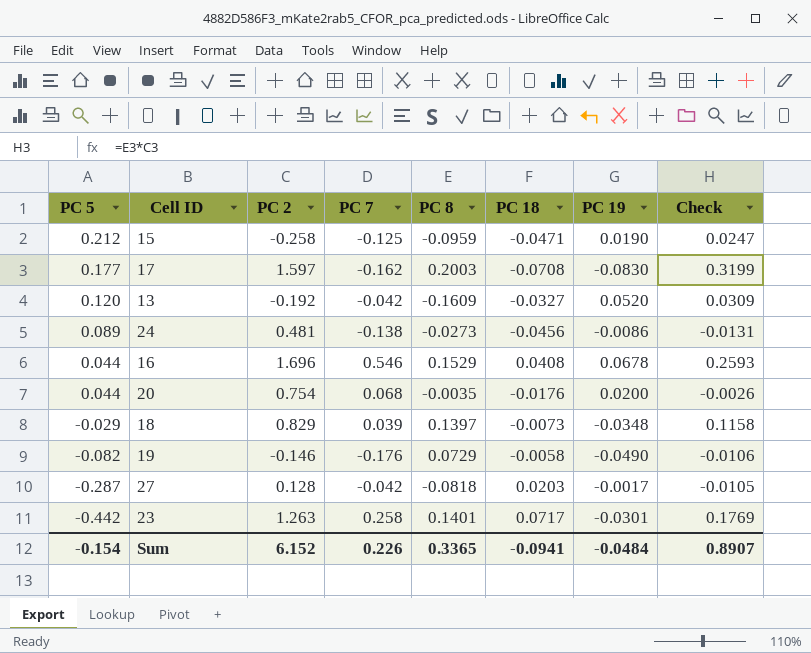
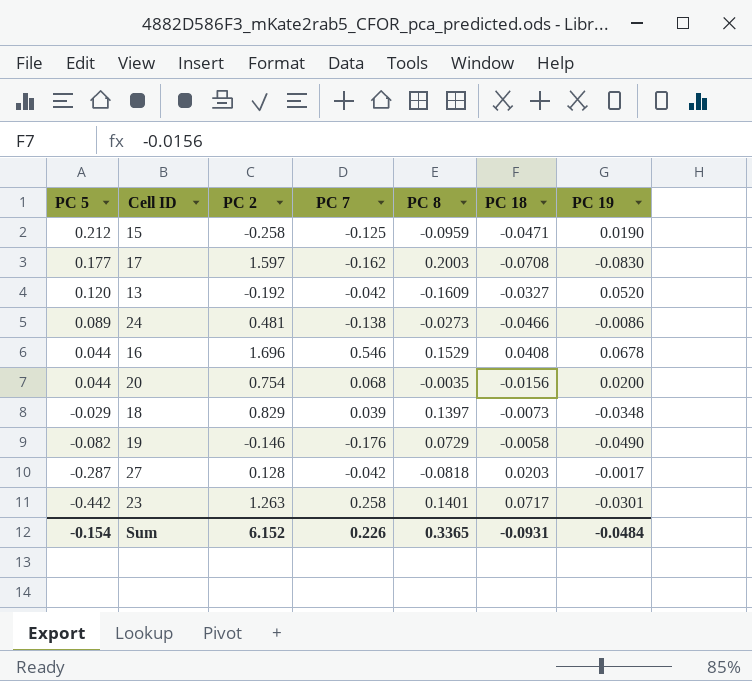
column Check | formula: [PC 2] * [PC 8] -> none
24 | PC 18: -0.0456 -> -0.0466
20 | PC 18: -0.0176 -> -0.0156
Sum | PC 18: -0.0941 -> -0.0931

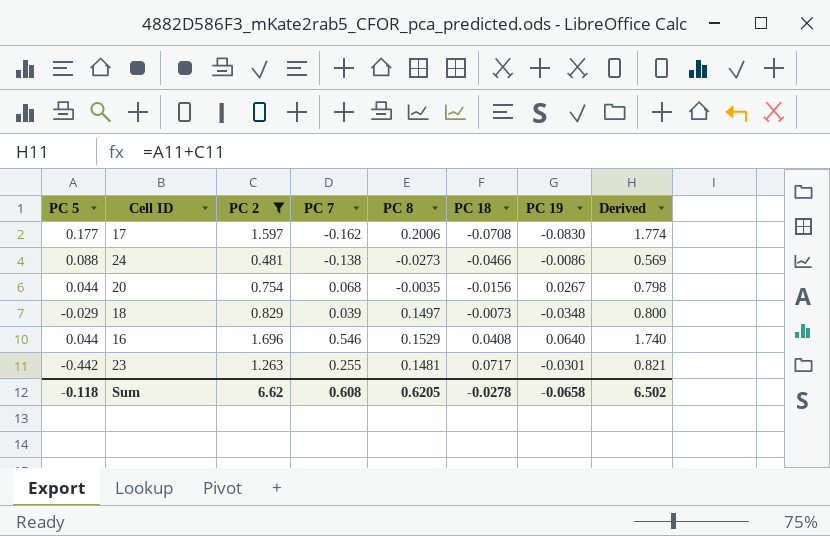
filter: none -> PC 2 >= 0.481
row order: PC 5 descending -> PC 18 ascending
column Derived | formula: none -> [PC 5] + [PC 2]
17 | PC 8: 0.2003 -> 0.2006
24 | PC 5: 0.089 -> 0.088
20 | PC 19: 0.0200 -> 0.0267
18 | PC 8: 0.1397 -> 0.1497
16 | PC 19: 0.0678 -> 0.0640
23 | PC 7: 0.258 -> 0.255
23 | PC 8: 0.1401 -> 0.1481
Sum | PC 5: -0.154 -> -0.118
Sum | PC 2: 6.152 -> 6.62
Sum | PC 7: 0.226 -> 0.608
Sum | PC 8: 0.3365 -> 0.6205
Sum | PC 18: -0.0931 -> -0.0278
Sum | PC 19: -0.0484 -> -0.0658

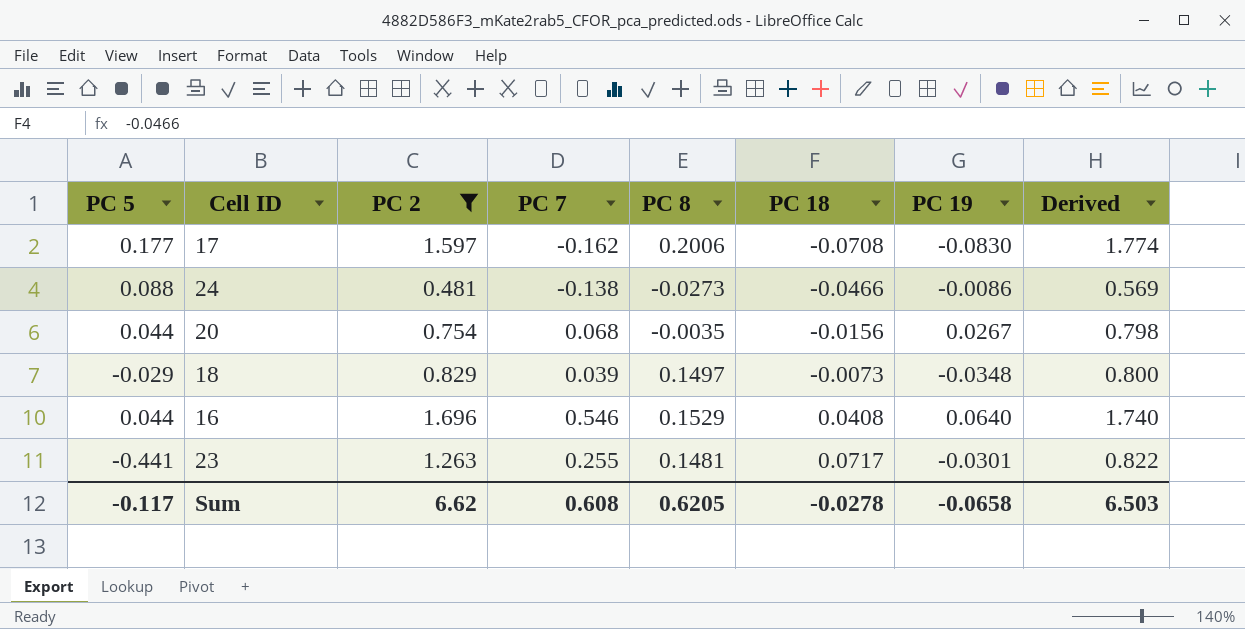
23 | PC 5: -0.442 -> -0.441
23 | Derived: 0.821 -> 0.822
Sum | PC 5: -0.118 -> -0.117
Sum | Derived: 6.502 -> 6.503

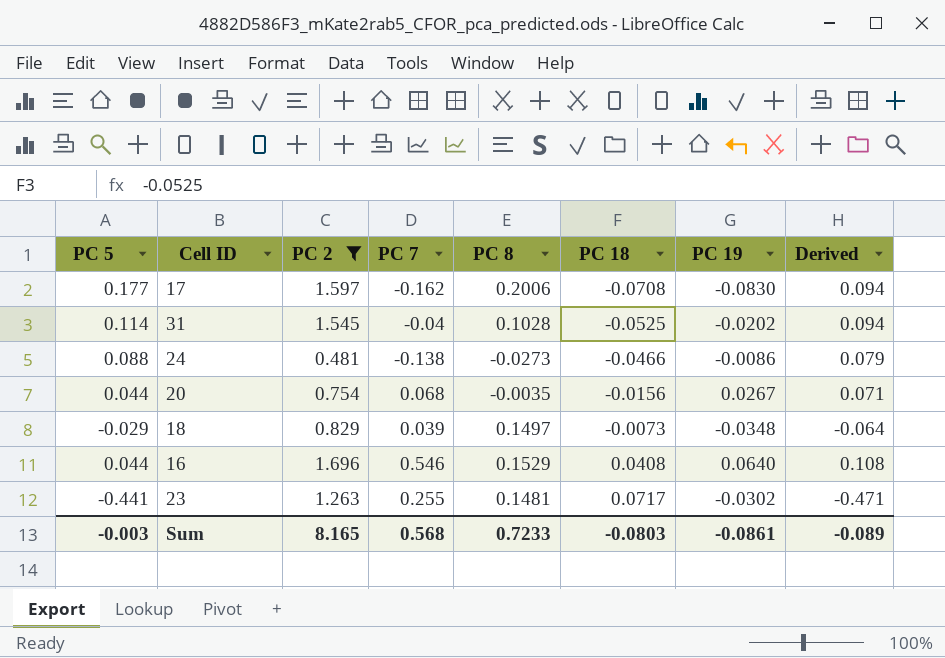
column Derived | formula: [PC 5] + [PC 2] -> [PC 5] + [PC 19]
row 31: none -> 0.114 | 1.545 | -0.04 | 0.1028 | -0.0525 | -0.0202 | 0.094
23 | PC 19: -0.0301 -> -0.0302
Sum | PC 5: -0.117 -> -0.003
Sum | PC 2: 6.62 -> 8.165
Sum | PC 7: 0.608 -> 0.568
Sum | PC 8: 0.6205 -> 0.7233
Sum | PC 18: -0.0278 -> -0.0803
Sum | PC 19: -0.0658 -> -0.0861
Sum | Derived: 6.503 -> -0.089

